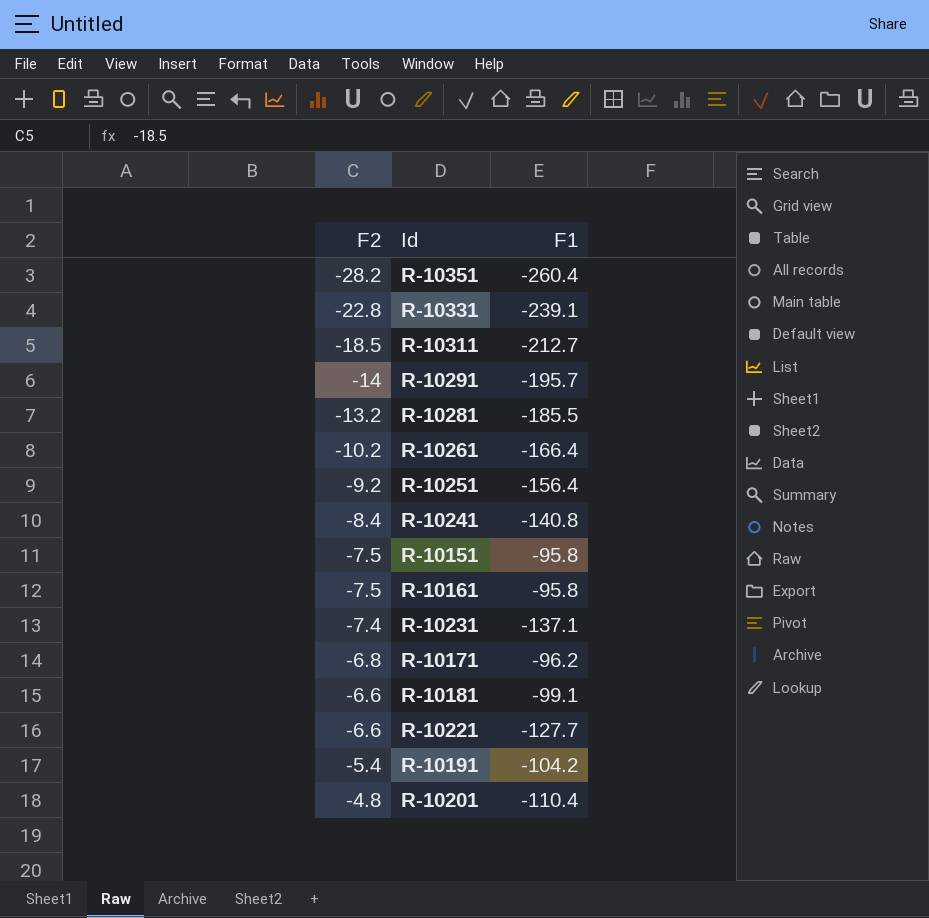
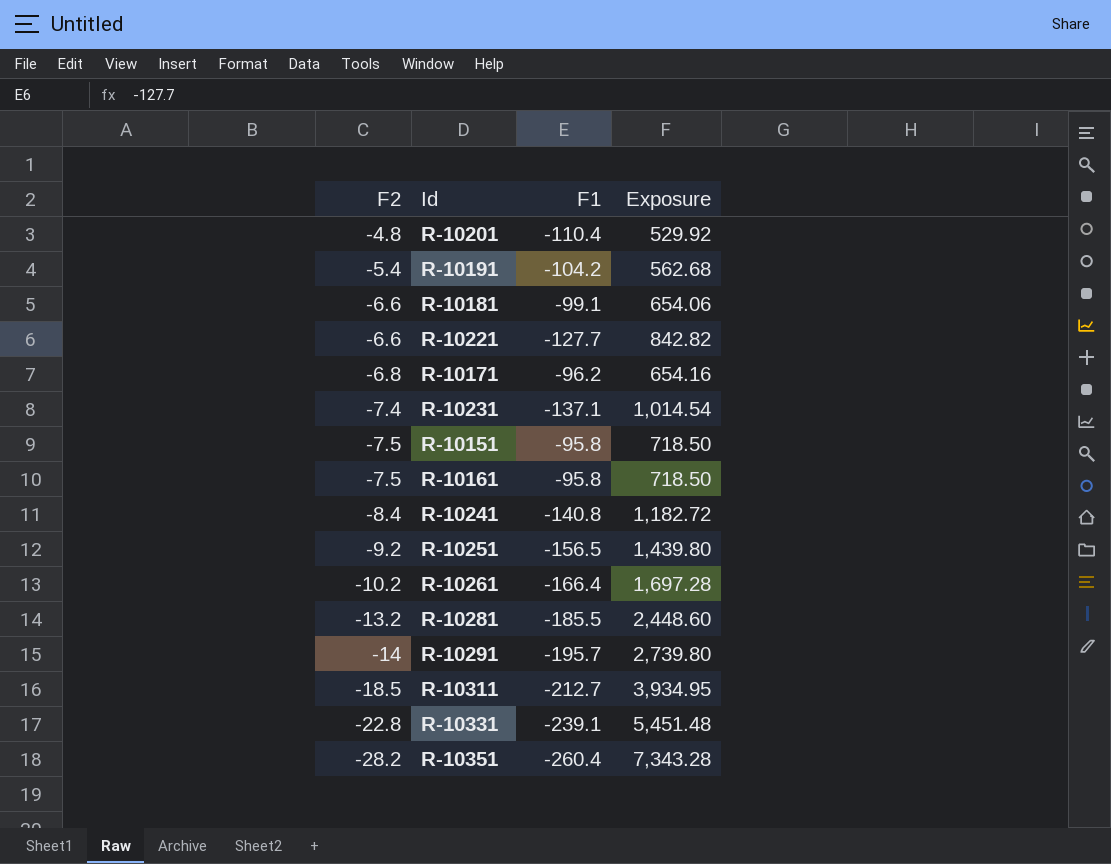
row order: F2 ascending -> F2 descending
column Exposure | formula: none -> [F2] * [F1]
R-10251 | F1: -156.4 -> -156.5

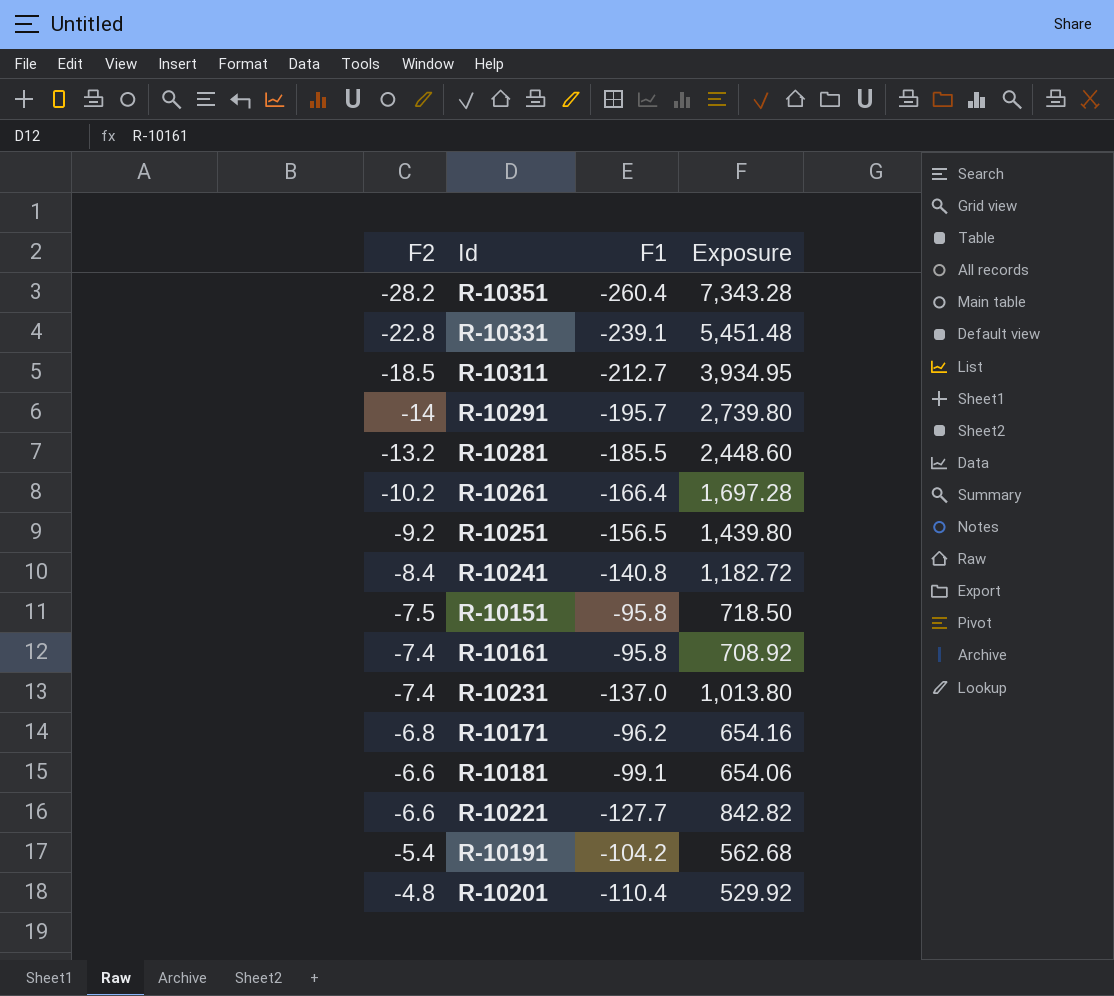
row order: F2 descending -> F2 ascending
R-10161 | F2: -7.5 -> -7.4
R-10161 | Exposure: 718.50 -> 708.92
R-10231 | F1: -137.1 -> -137.0
R-10231 | Exposure: 1,014.54 -> 1,013.80

